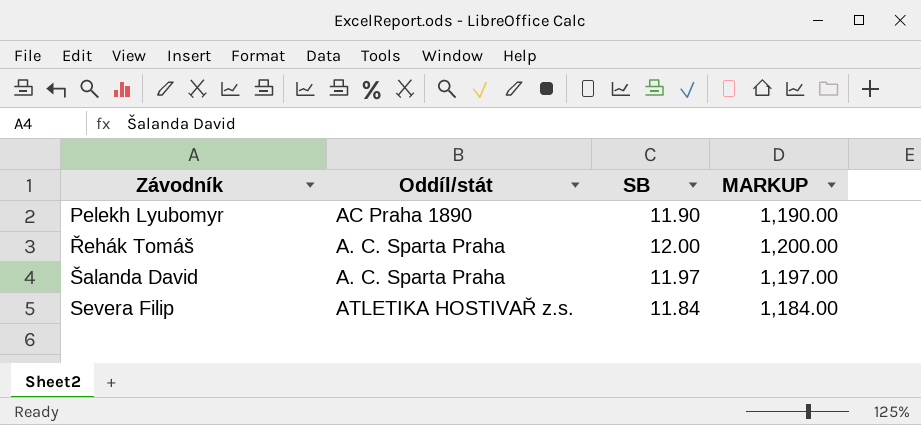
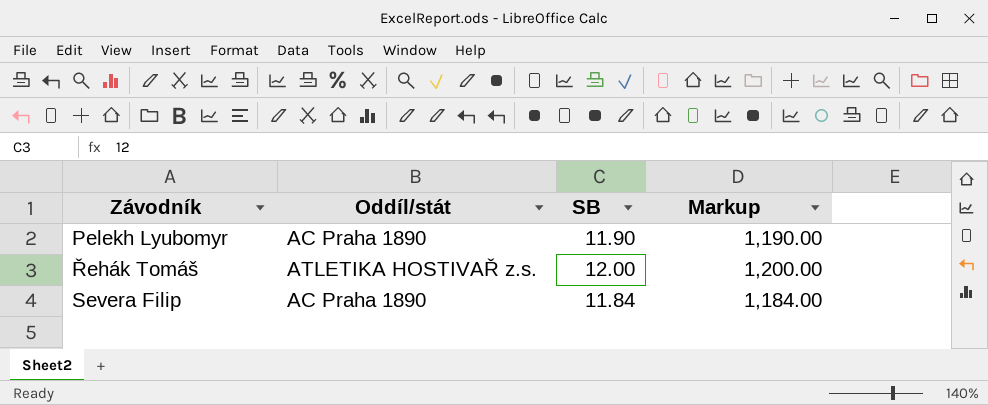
column name: MARKUP -> Markup
row Šalanda David: A. C. Sparta Praha | 11.97 | 1,197.00 -> none
Řehák Tomáš | Oddíl/stát: A. C. Sparta Praha -> ATLETIKA HOSTIVAŘ z.s.
Severa Filip | Oddíl/stát: ATLETIKA HOSTIVAŘ z.s. -> AC Praha 1890

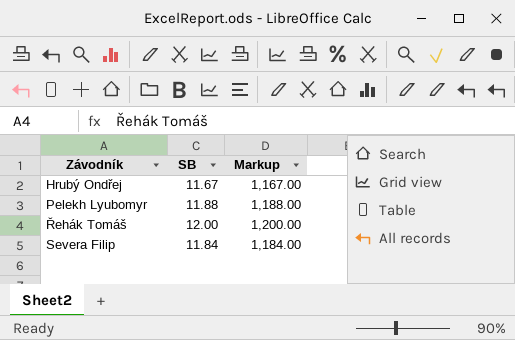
column Oddíl/stát | position: 2 -> none
row Hrubý Ondřej: none -> 11.67 | 1,167.00
Pelekh Lyubomyr | SB: 11.90 -> 11.88
Pelekh Lyubomyr | Markup: 1,190.00 -> 1,188.00

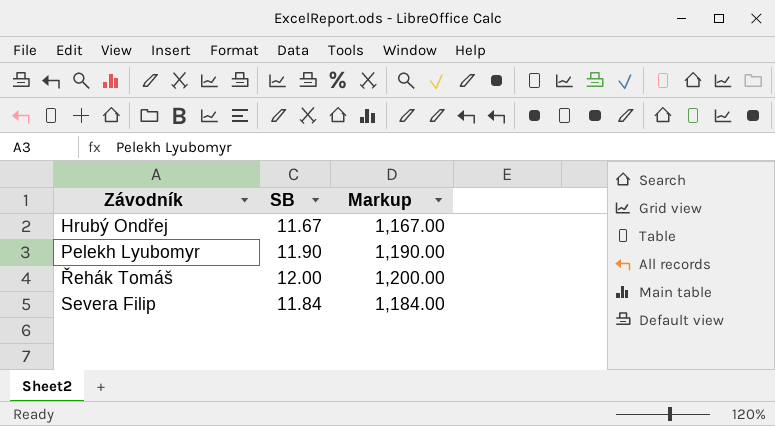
Pelekh Lyubomyr | SB: 11.88 -> 11.90
Pelekh Lyubomyr | Markup: 1,188.00 -> 1,190.00

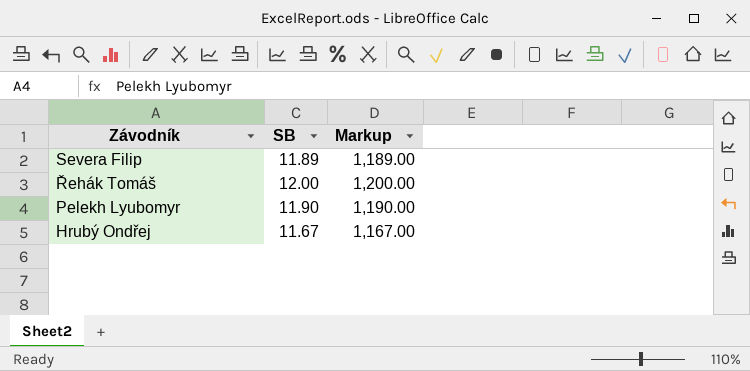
row order: Závodník ascending -> Závodník descending
Severa Filip | SB: 11.84 -> 11.89
Severa Filip | Markup: 1,184.00 -> 1,189.00

